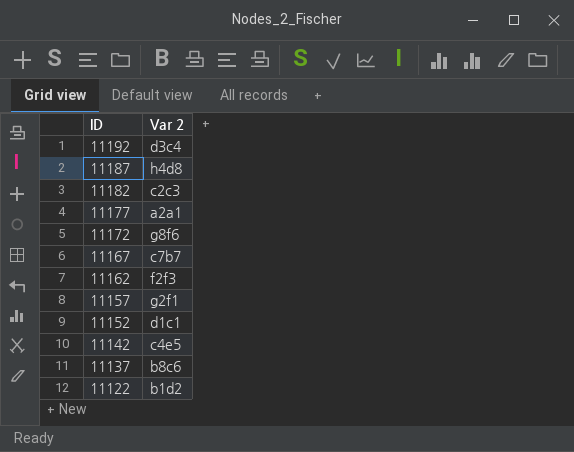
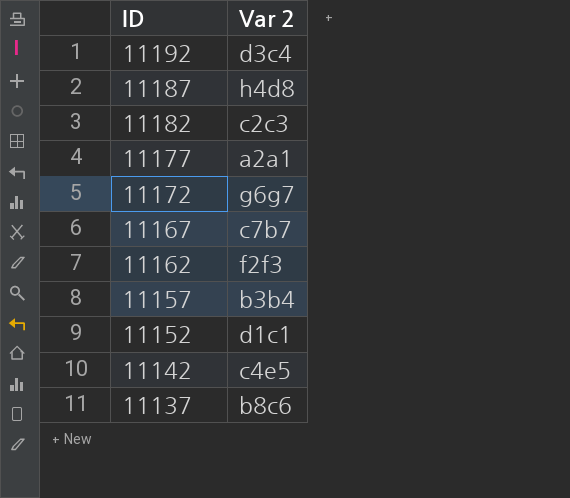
row 11122: b1d2 -> none
11172 | Var 2: g8f6 -> g6g7
11157 | Var 2: g2f1 -> b3b4

